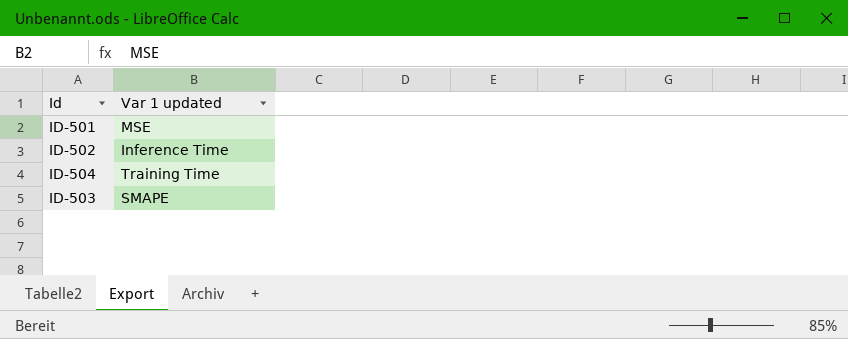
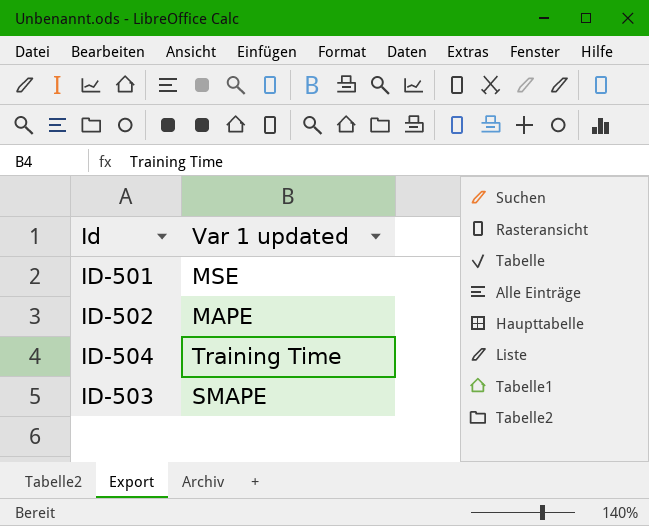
ID-502 | Var 1 updated: Inference Time -> MAPE

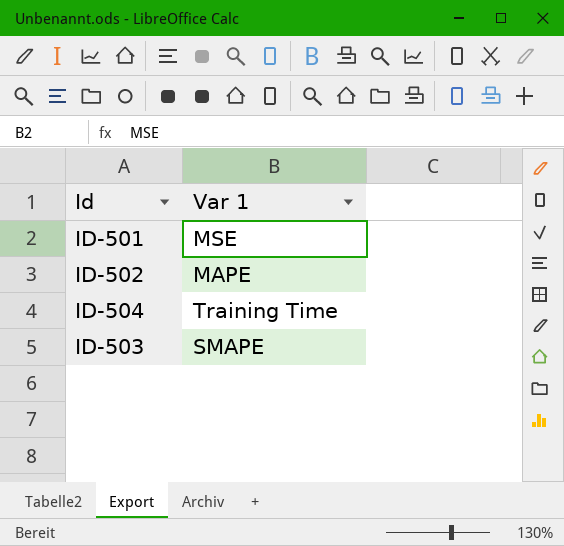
column name: Var 1 updated -> Var 1

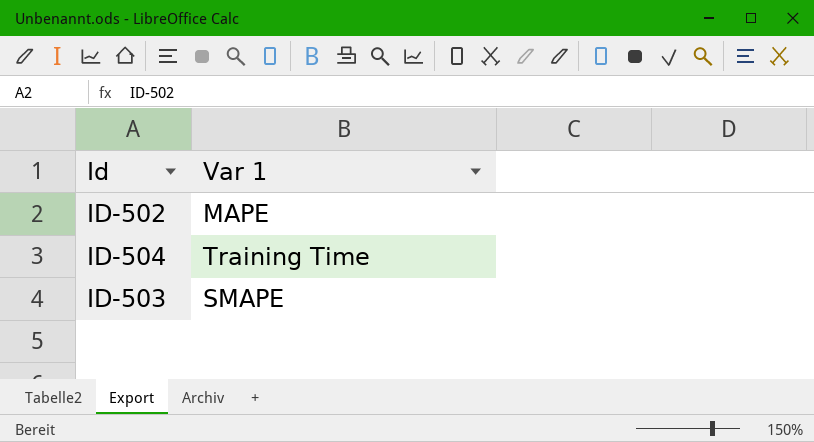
row ID-501: MSE -> none

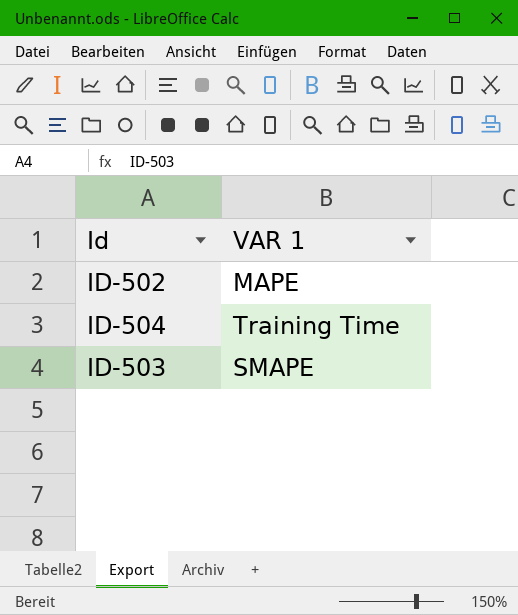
column name: Var 1 -> VAR 1

